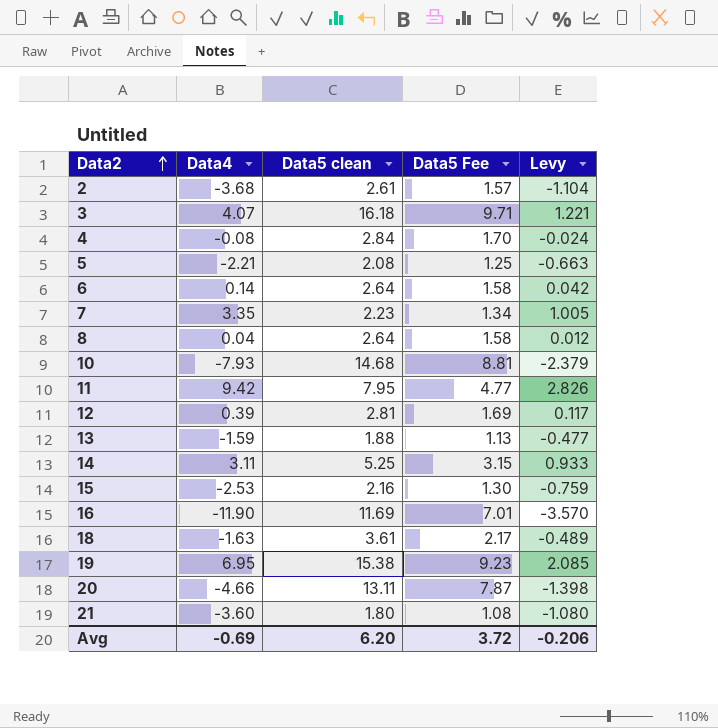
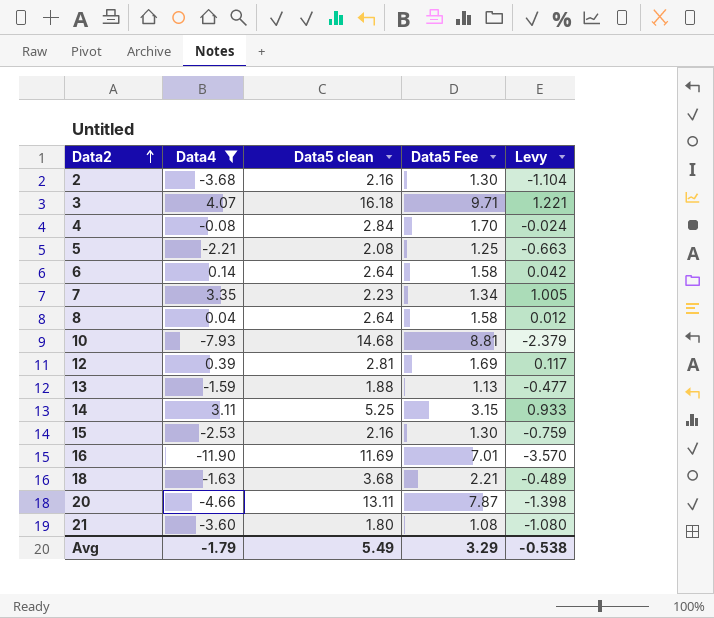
filter: none -> Data4 <= 4.07
2 | Data5 clean: 2.61 -> 2.16
2 | Data5 Fee: 1.57 -> 1.30
18 | Data5 clean: 3.61 -> 3.68
18 | Data5 Fee: 2.17 -> 2.21
Avg | Data4: -0.69 -> -1.79
Avg | Data5 clean: 6.20 -> 5.49
Avg | Data5 Fee: 3.72 -> 3.29
Avg | Levy: -0.206 -> -0.538

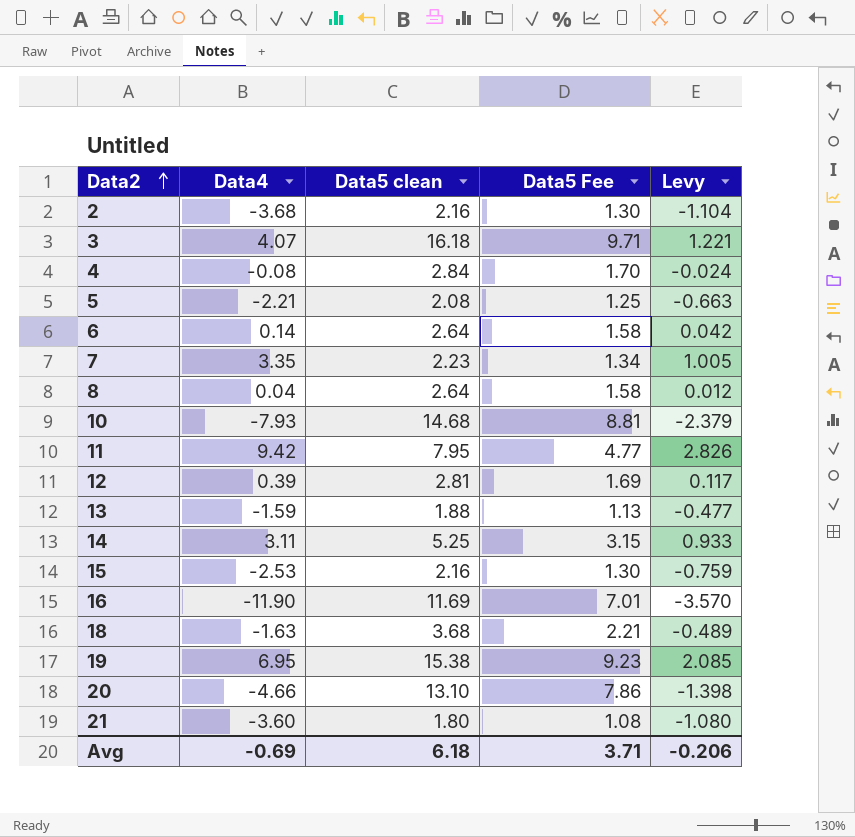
filter: Data4 <= 4.07 -> none
20 | Data5 clean: 13.11 -> 13.10
20 | Data5 Fee: 7.87 -> 7.86
Avg | Data4: -1.79 -> -0.69
Avg | Data5 clean: 5.49 -> 6.18
Avg | Data5 Fee: 3.29 -> 3.71
Avg | Levy: -0.538 -> -0.206

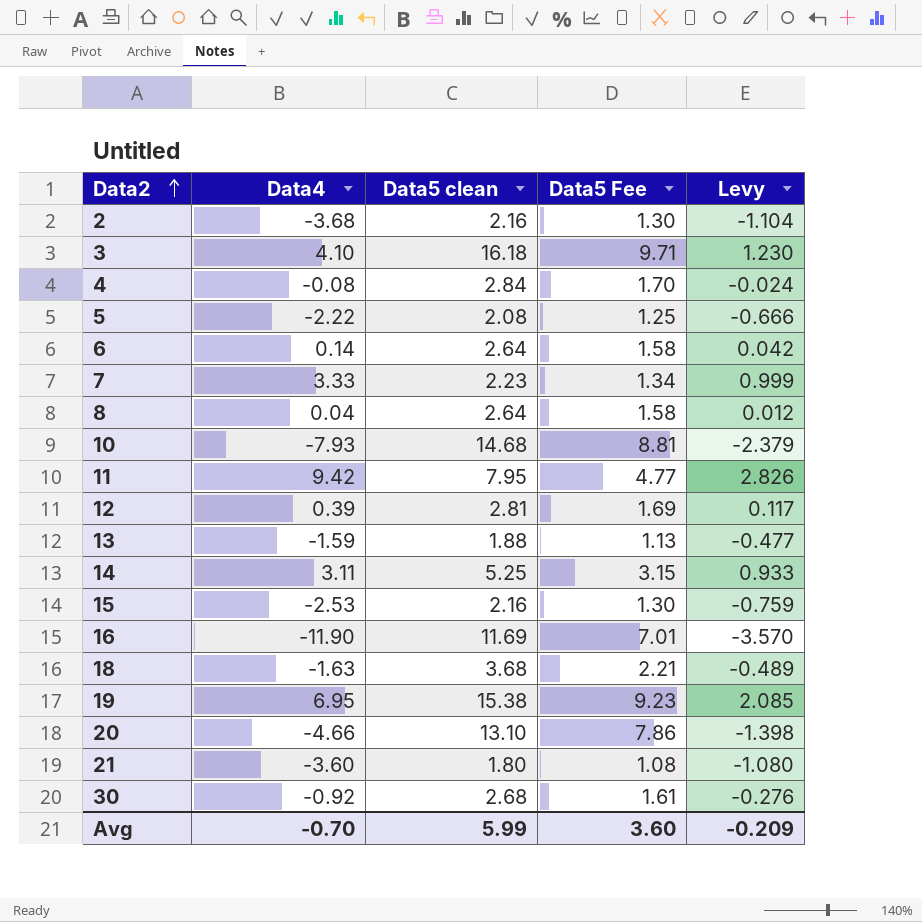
3 | Data4: 4.07 -> 4.10
3 | Levy: 1.221 -> 1.230
5 | Data4: -2.21 -> -2.22
5 | Levy: -0.663 -> -0.666
7 | Data4: 3.35 -> 3.33
7 | Levy: 1.005 -> 0.999
row 30: none -> -0.92 | 2.68 | 1.61 | -0.276
Avg | Data4: -0.69 -> -0.70
Avg | Data5 clean: 6.18 -> 5.99
Avg | Data5 Fee: 3.71 -> 3.60
Avg | Levy: -0.206 -> -0.209

